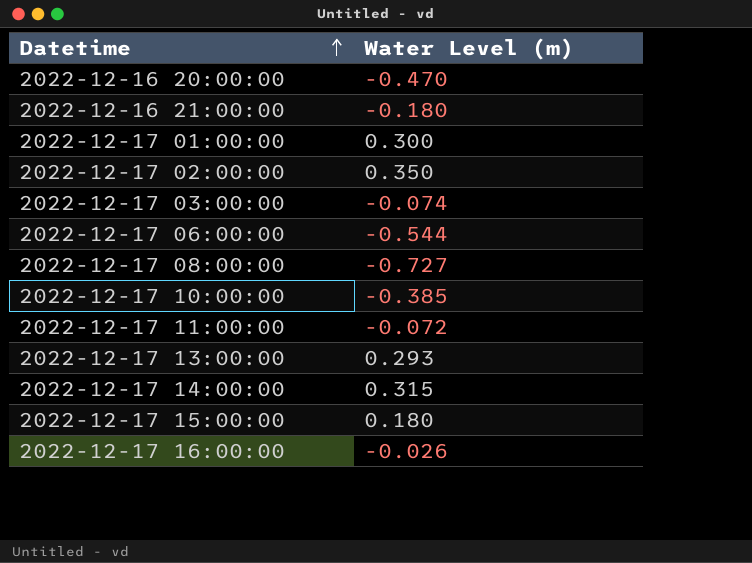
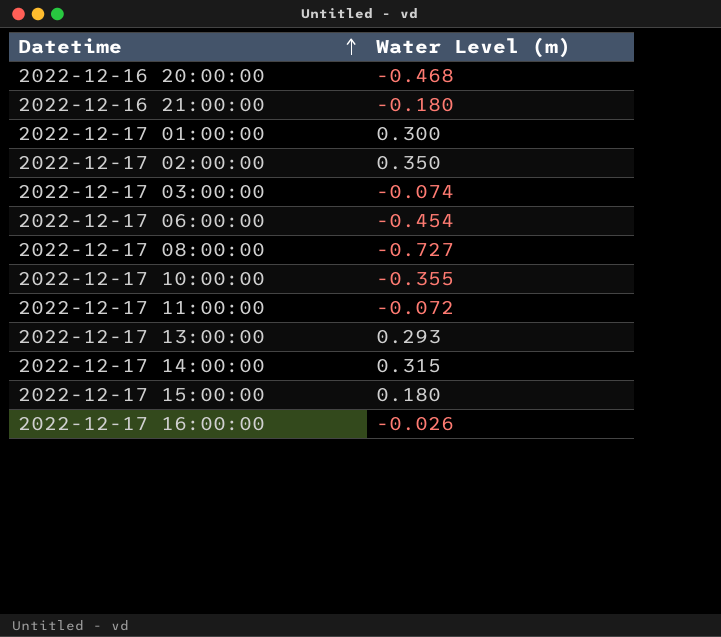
2022-12-16 20:00:00 | Water Level (m): -0.470 -> -0.468
2022-12-17 06:00:00 | Water Level (m): -0.544 -> -0.454
2022-12-17 10:00:00 | Water Level (m): -0.385 -> -0.355

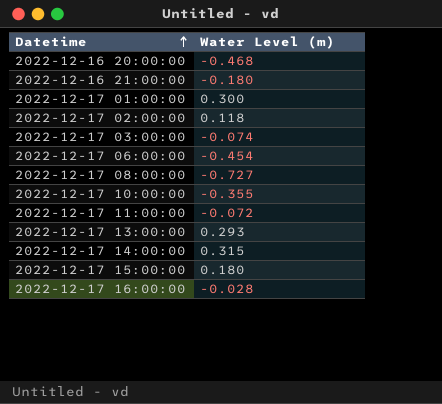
2022-12-17 02:00:00 | Water Level (m): 0.350 -> 0.118
2022-12-17 16:00:00 | Water Level (m): -0.026 -> -0.028

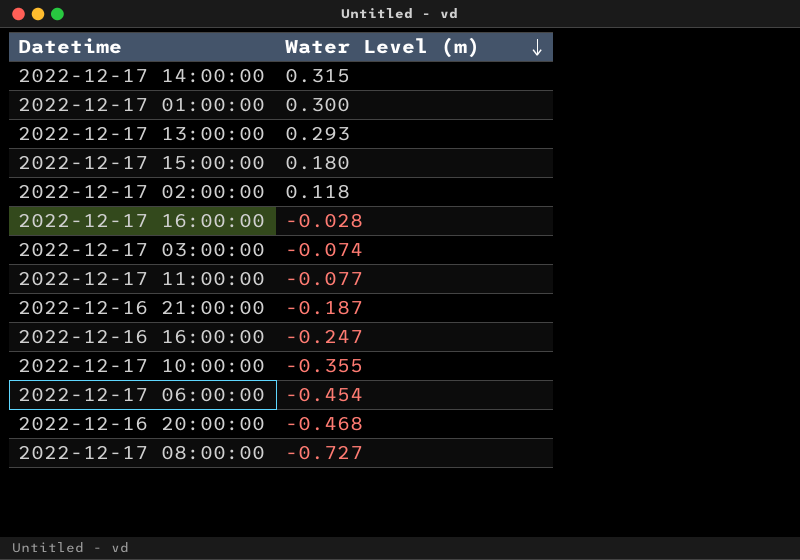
row order: Datetime ascending -> Water Level (m) descending
2022-12-17 11:00:00 | Water Level (m): -0.072 -> -0.077
2022-12-16 21:00:00 | Water Level (m): -0.180 -> -0.187
row 2022-12-16 16:00:00: none -> -0.247

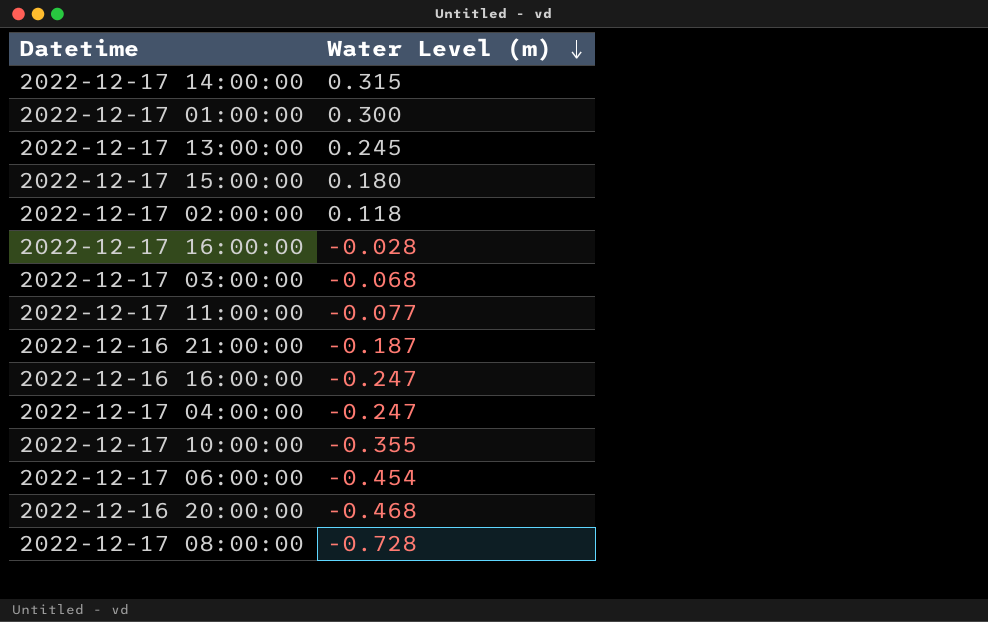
2022-12-17 13:00:00 | Water Level (m): 0.293 -> 0.245
2022-12-17 03:00:00 | Water Level (m): -0.074 -> -0.068
row 2022-12-17 04:00:00: none -> -0.247
2022-12-17 08:00:00 | Water Level (m): -0.727 -> -0.728

